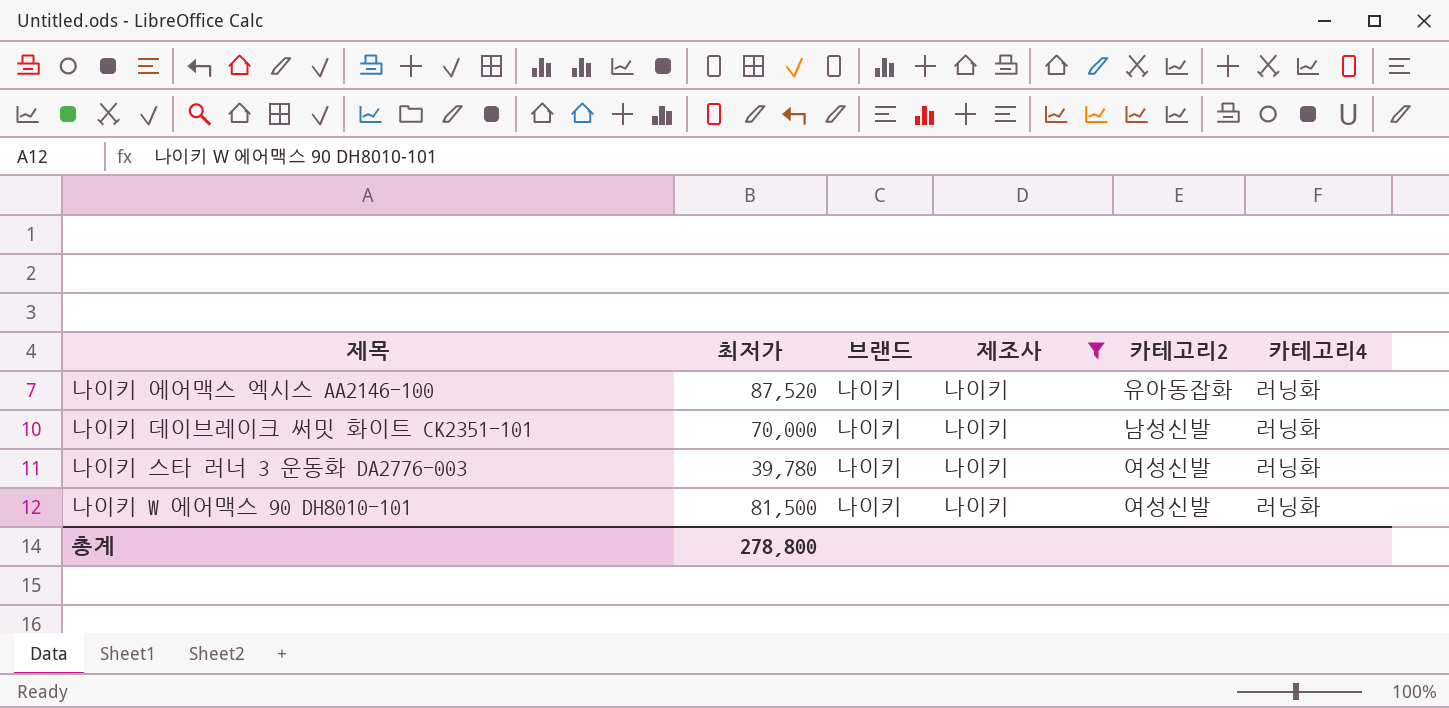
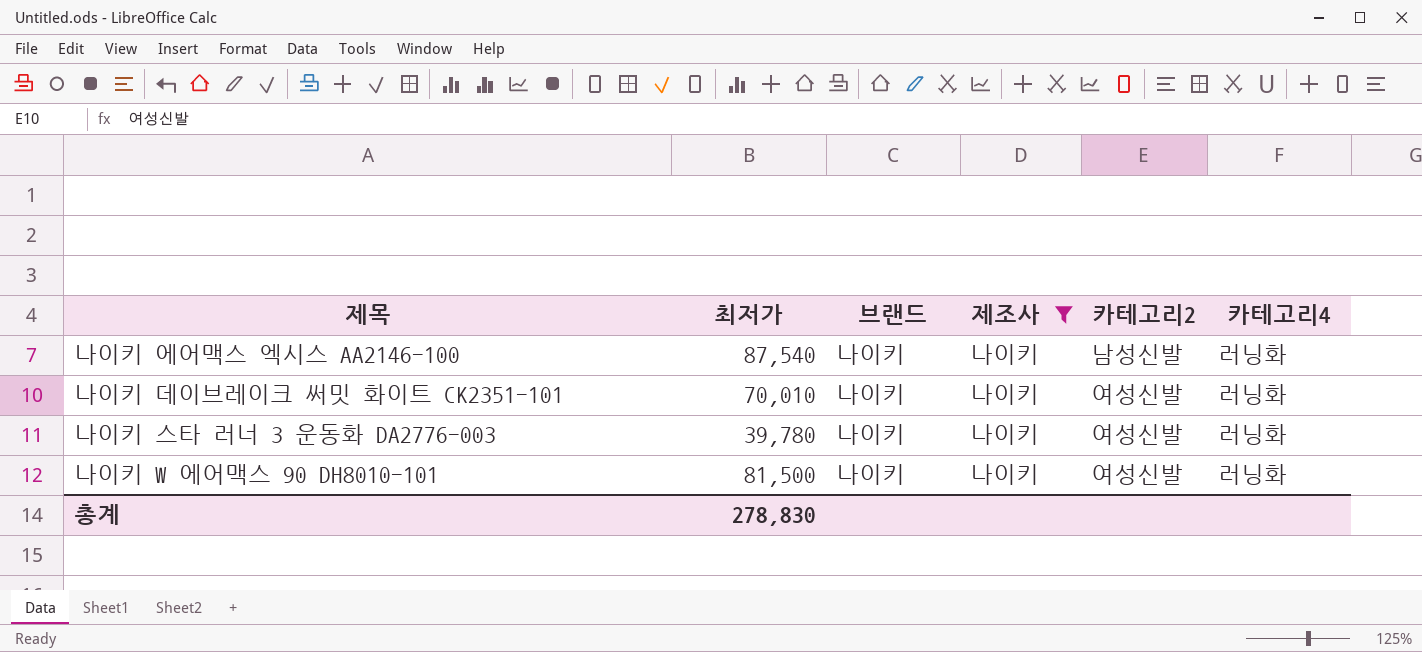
나이키 에어맥스 엑시스 AA2146-100 | 최저가: 87,520 -> 87,540
나이키 에어맥스 엑시스 AA2146-100 | 카테고리2: 유아동잡화 -> 남성신발
나이키 데이브레이크 써밋 화이트 CK2351-101 | 최저가: 70,000 -> 70,010
나이키 데이브레이크 써밋 화이트 CK2351-101 | 카테고리2: 남성신발 -> 여성신발
총계 | 최저가: 278,800 -> 278,830

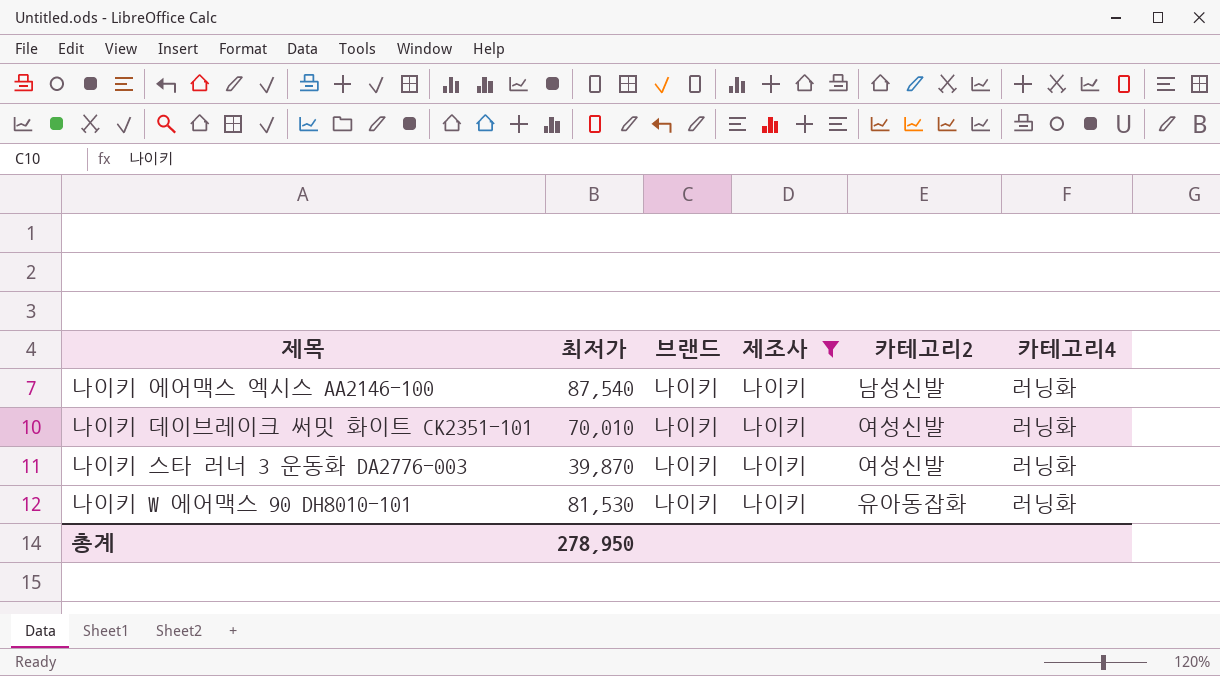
나이키 스타 러너 3 운동화 DA2776-003 | 최저가: 39,780 -> 39,870
나이키 W 에어맥스 90 DH8010-101 | 최저가: 81,500 -> 81,530
나이키 W 에어맥스 90 DH8010-101 | 카테고리2: 여성신발 -> 유아동잡화
총계 | 최저가: 278,830 -> 278,950

